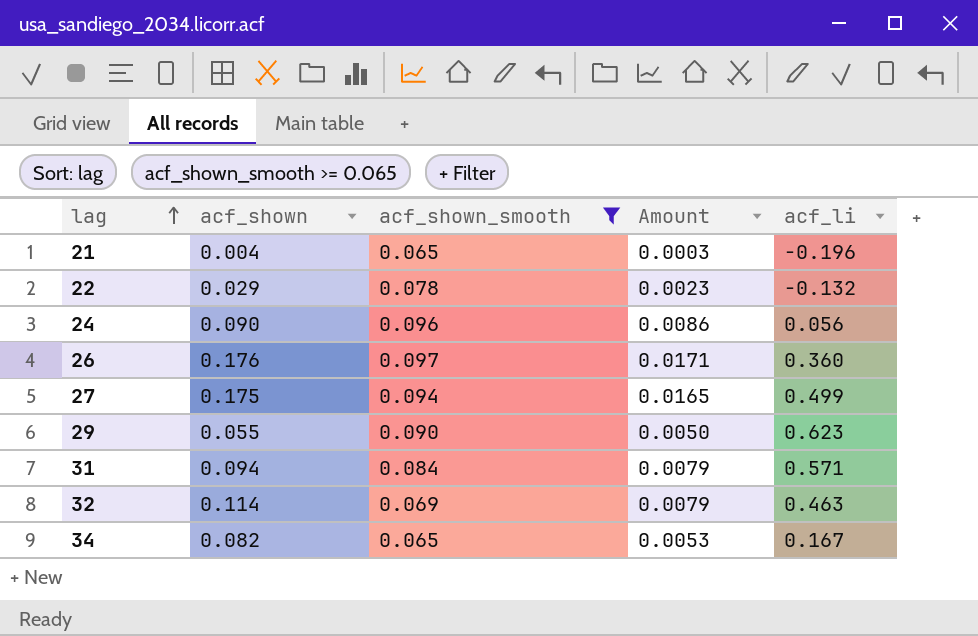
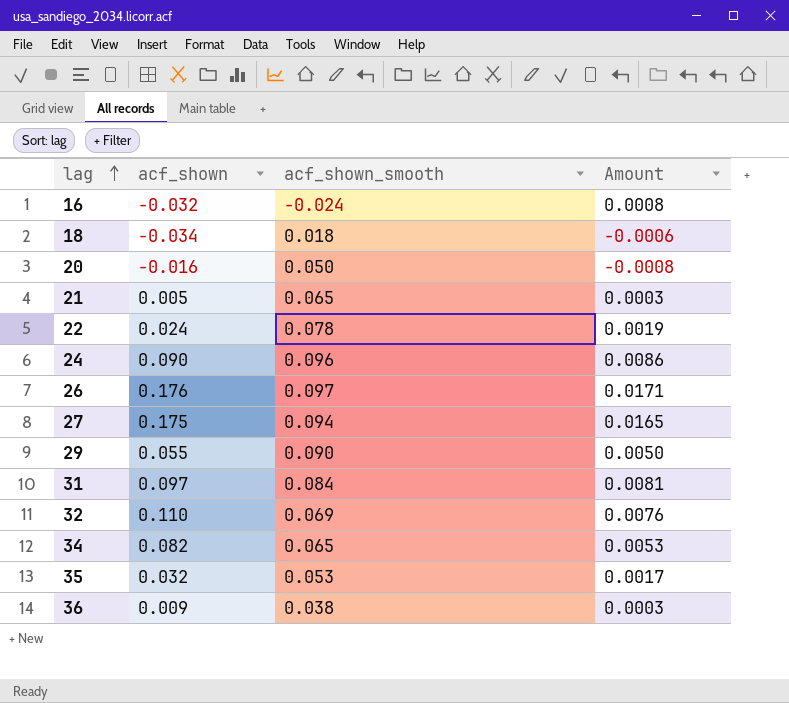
filter: acf_shown_smooth >= 0.065 -> none
column acf_li | position: 5 -> none
21 | acf_shown: 0.004 -> 0.005
22 | acf_shown: 0.029 -> 0.024
22 | Amount: 0.0023 -> 0.0019
31 | acf_shown: 0.094 -> 0.097
31 | Amount: 0.0079 -> 0.0081
32 | acf_shown: 0.114 -> 0.110
32 | Amount: 0.0079 -> 0.0076

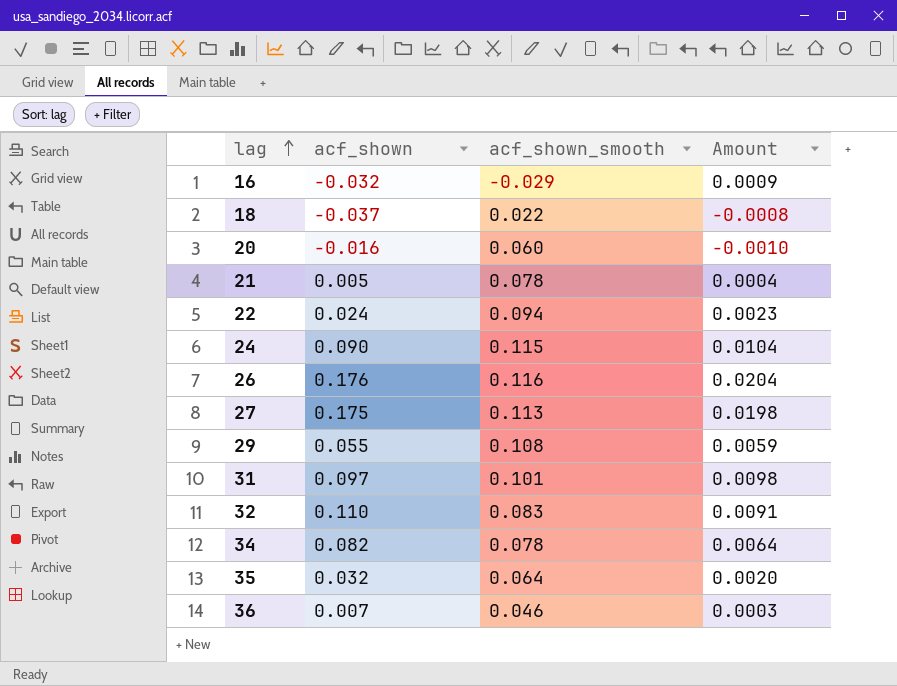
16 | acf_shown_smooth: -0.024 -> -0.029
16 | Amount: 0.0008 -> 0.0009
18 | acf_shown: -0.034 -> -0.037
18 | acf_shown_smooth: 0.018 -> 0.022
18 | Amount: -0.0006 -> -0.0008
20 | acf_shown_smooth: 0.050 -> 0.060
20 | Amount: -0.0008 -> -0.0010
21 | acf_shown_smooth: 0.065 -> 0.078
21 | Amount: 0.0003 -> 0.0004
22 | acf_shown_smooth: 0.078 -> 0.094
22 | Amount: 0.0019 -> 0.0023
24 | acf_shown_smooth: 0.096 -> 0.115
24 | Amount: 0.0086 -> 0.0104
26 | acf_shown_smooth: 0.097 -> 0.116
26 | Amount: 0.0171 -> 0.0204
27 | acf_shown_smooth: 0.094 -> 0.113
27 | Amount: 0.0165 -> 0.0198
29 | acf_shown_smooth: 0.090 -> 0.108
29 | Amount: 0.0050 -> 0.0059
31 | acf_shown_smooth: 0.084 -> 0.101
31 | Amount: 0.0081 -> 0.0098
32 | acf_shown_smooth: 0.069 -> 0.083
32 | Amount: 0.0076 -> 0.0091
34 | acf_shown_smooth: 0.065 -> 0.078
34 | Amount: 0.0053 -> 0.0064
35 | acf_shown_smooth: 0.053 -> 0.064
35 | Amount: 0.0017 -> 0.0020
36 | acf_shown: 0.009 -> 0.007
36 | acf_shown_smooth: 0.038 -> 0.046

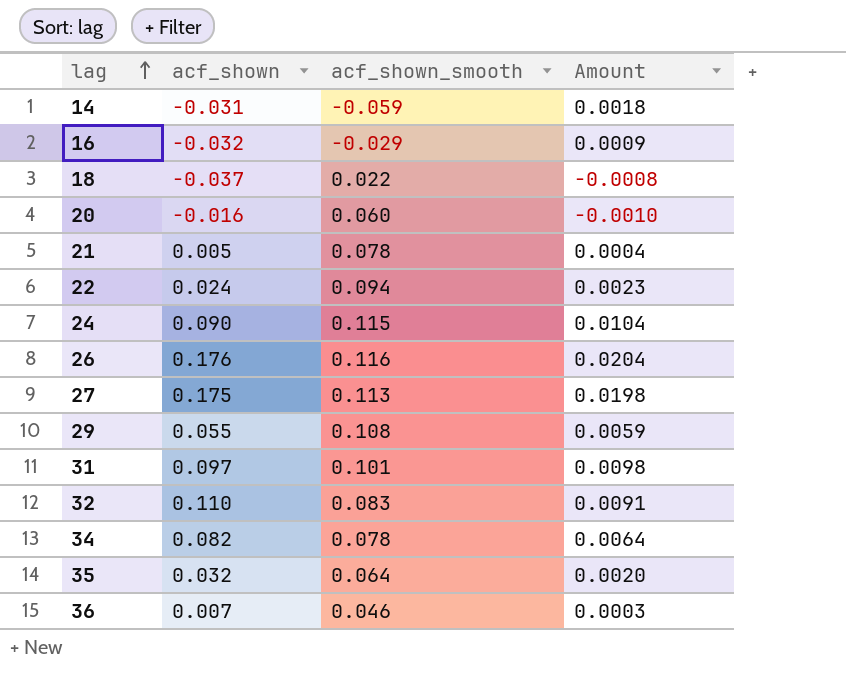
row 14: none -> -0.031 | -0.059 | 0.0018

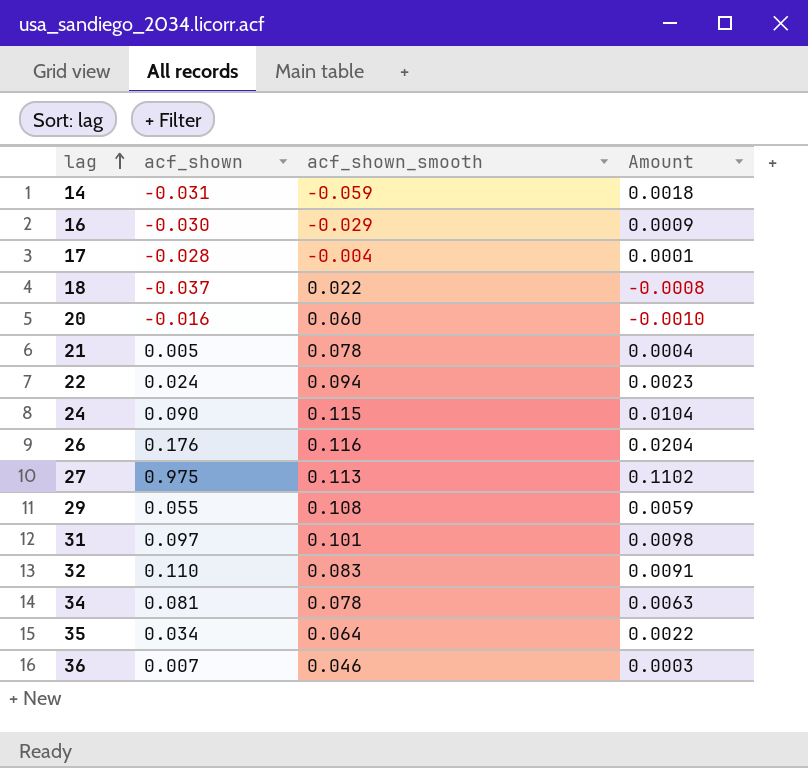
16 | acf_shown: -0.032 -> -0.030
row 17: none -> -0.028 | -0.004 | 0.0001
27 | acf_shown: 0.175 -> 0.975
27 | Amount: 0.0198 -> 0.1102
34 | acf_shown: 0.082 -> 0.081
34 | Amount: 0.0064 -> 0.0063
35 | acf_shown: 0.032 -> 0.034
35 | Amount: 0.0020 -> 0.0022

